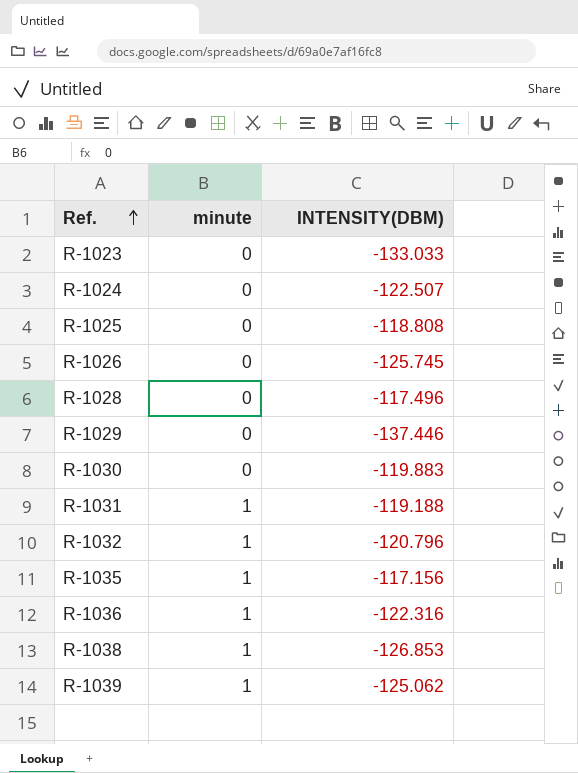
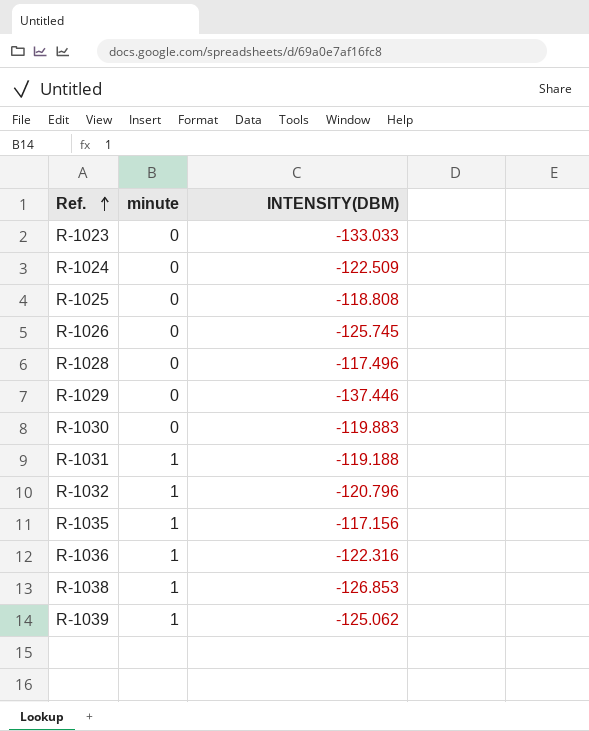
R-1024 | INTENSITY(DBM): -122.507 -> -122.509

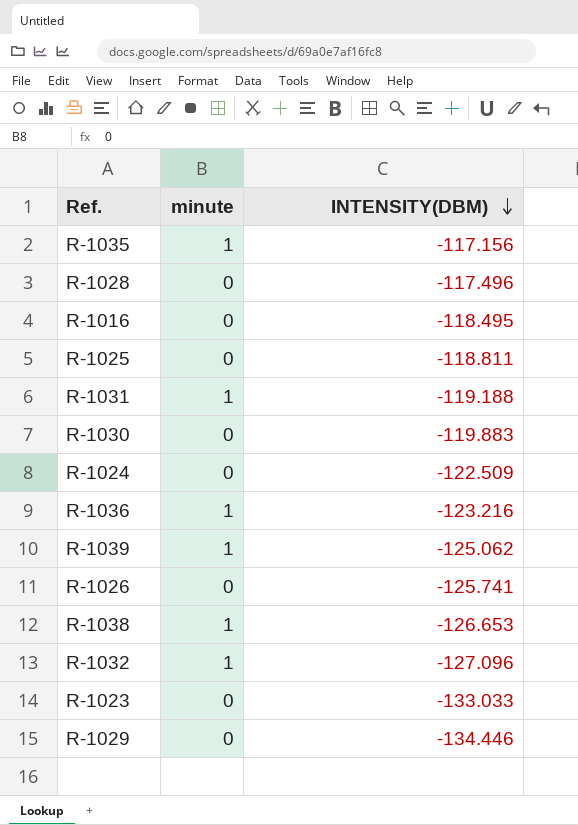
row order: Ref. ascending -> INTENSITY(DBM) descending
row R-1016: none -> 0 | -118.495
R-1025 | INTENSITY(DBM): -118.808 -> -118.811
R-1036 | INTENSITY(DBM): -122.316 -> -123.216
R-1026 | INTENSITY(DBM): -125.745 -> -125.741
R-1038 | INTENSITY(DBM): -126.853 -> -126.653
R-1032 | INTENSITY(DBM): -120.796 -> -127.096
R-1029 | INTENSITY(DBM): -137.446 -> -134.446

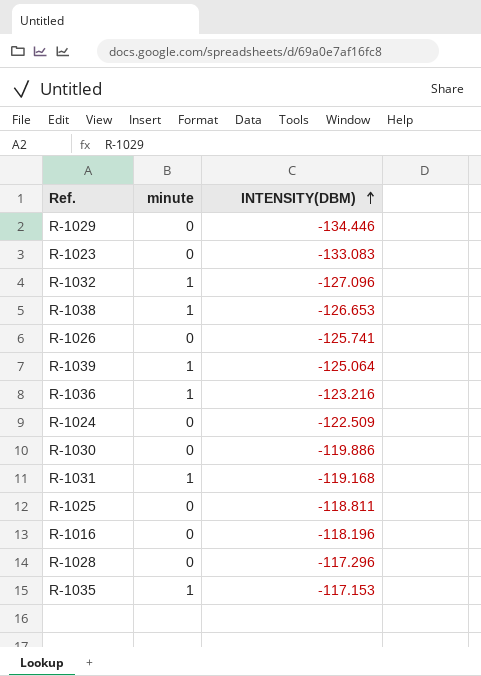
row order: INTENSITY(DBM) descending -> INTENSITY(DBM) ascending
R-1023 | INTENSITY(DBM): -133.033 -> -133.083
R-1039 | INTENSITY(DBM): -125.062 -> -125.064
R-1030 | INTENSITY(DBM): -119.883 -> -119.886
R-1031 | INTENSITY(DBM): -119.188 -> -119.168
R-1016 | INTENSITY(DBM): -118.495 -> -118.196
R-1028 | INTENSITY(DBM): -117.496 -> -117.296
R-1035 | INTENSITY(DBM): -117.156 -> -117.153

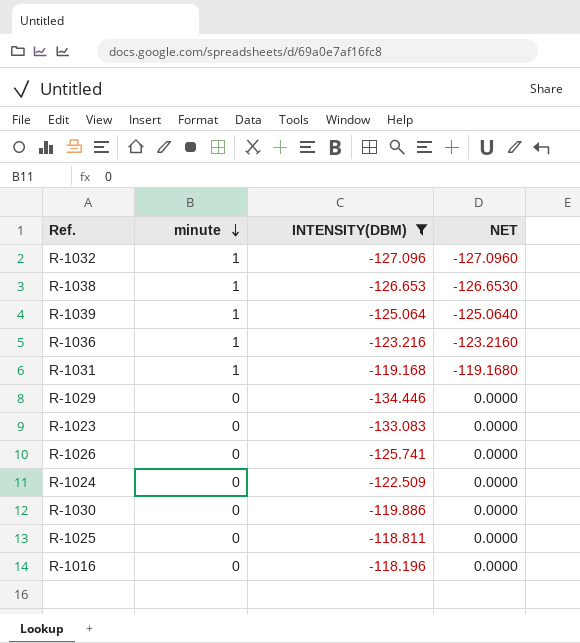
filter: none -> INTENSITY(DBM) <= -118.196
row order: INTENSITY(DBM) ascending -> minute descending
column NET | formula: none -> [minute] * [INTENSITY(DBM)]

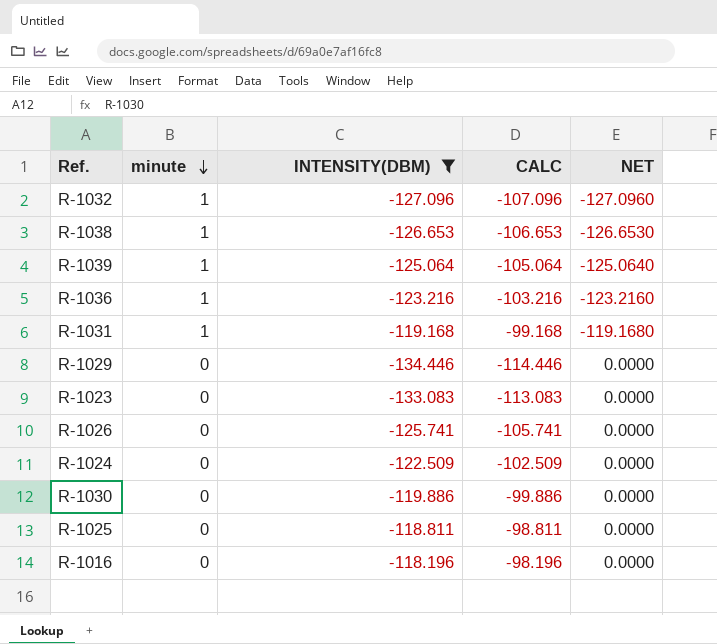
column CALC | formula: none -> [INTENSITY(DBM)] + 20

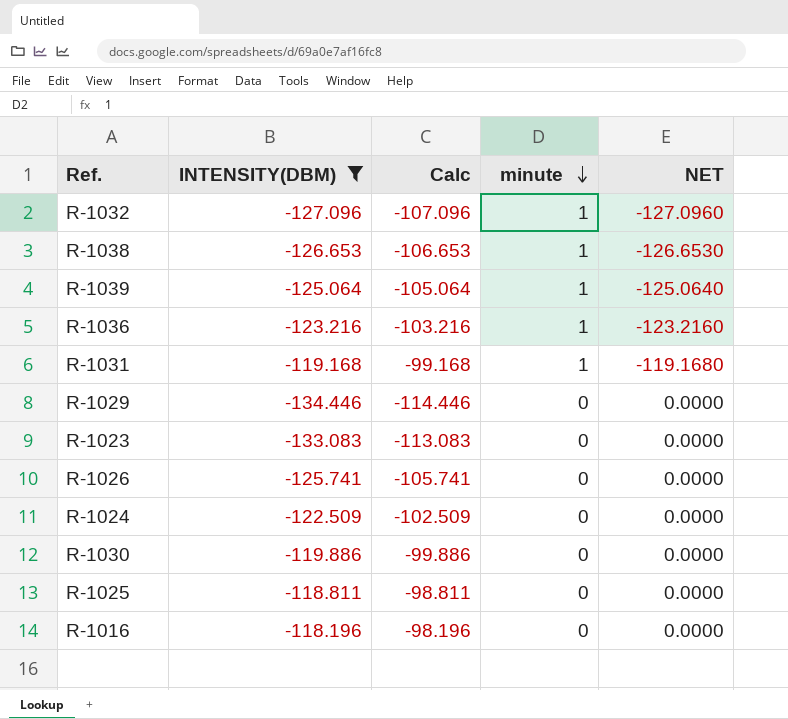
column name: CALC -> Calc
column minute | position: 2 -> 4

